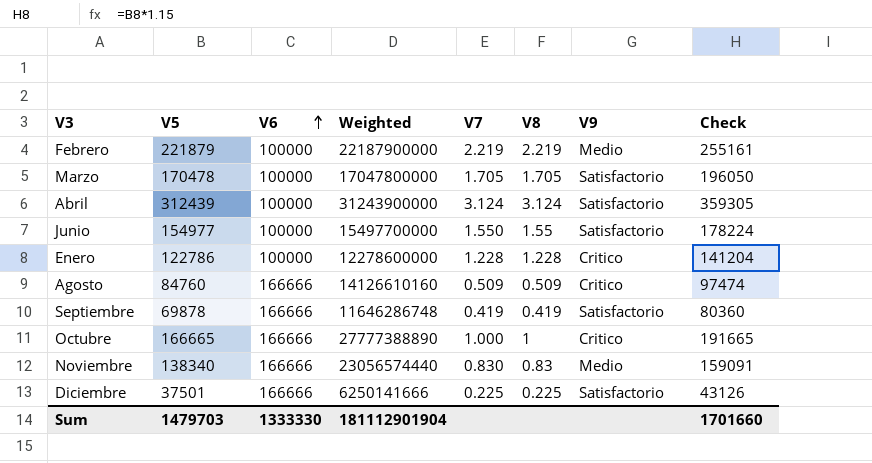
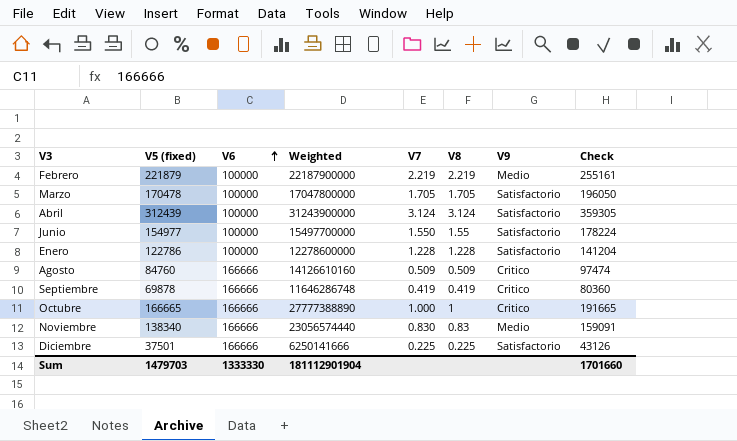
column name: V5 -> V5 (fixed)
Enero | V9: Critico -> Satisfactorio
Septiembre | V9: Satisfactorio -> Critico

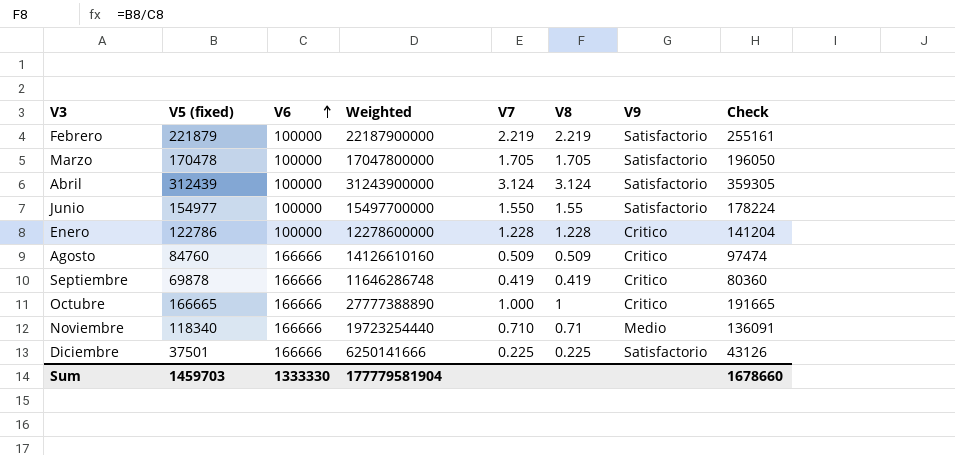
Febrero | V9: Medio -> Satisfactorio
Enero | V9: Satisfactorio -> Critico
Noviembre | V5 (fixed): 138340 -> 118340
Noviembre | Weighted: 23056574440 -> 19723254440
Noviembre | V7: 0.830 -> 0.710
Noviembre | V8: 0.83 -> 0.71
Noviembre | Check: 159091 -> 136091
Sum | V5 (fixed): 1479703 -> 1459703
Sum | Weighted: 181112901904 -> 177779581904
Sum | Check: 1701660 -> 1678660

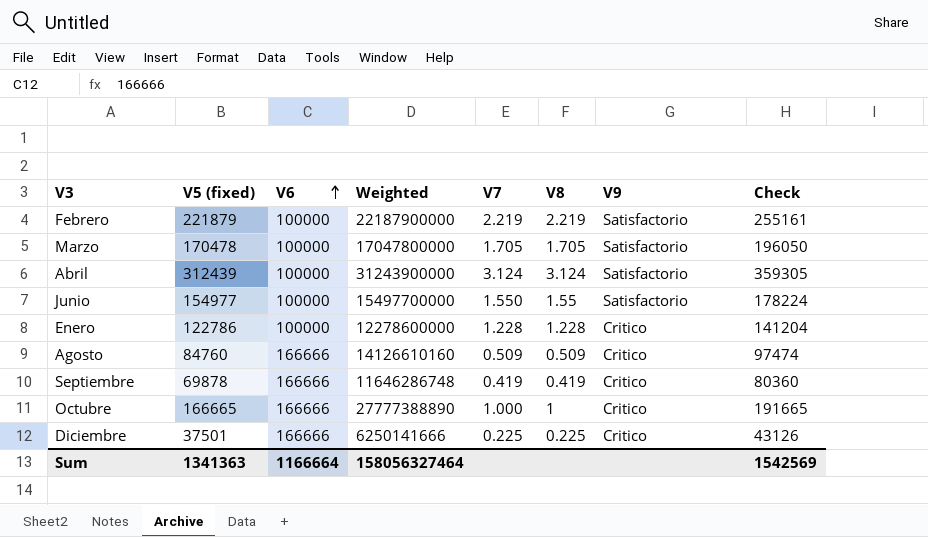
row Noviembre: 118340 | 166666 | 19723254440 | 0.710 | 0.71 | Medio | 136091 -> none
Diciembre | V9: Satisfactorio -> Critico
Sum | V5 (fixed): 1459703 -> 1341363
Sum | V6: 1333330 -> 1166664
Sum | Weighted: 177779581904 -> 158056327464
Sum | Check: 1678660 -> 1542569

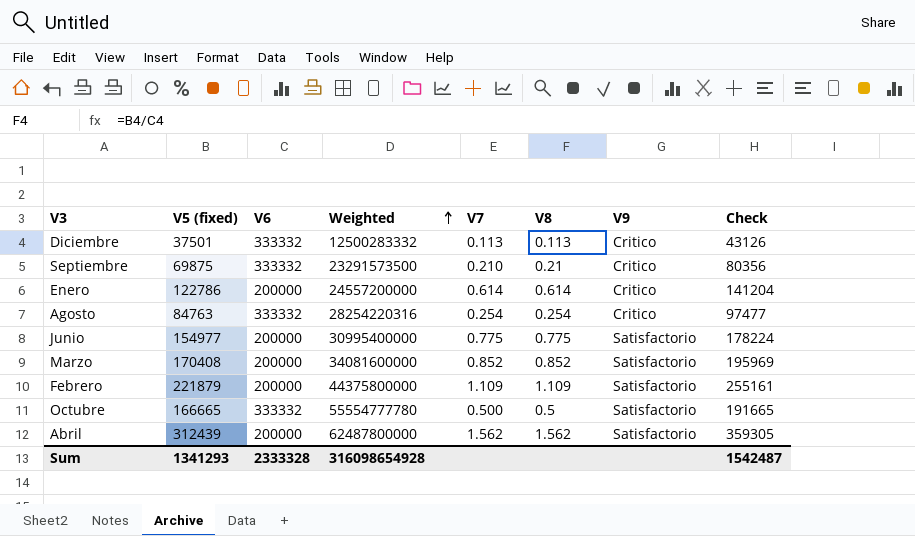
row order: V6 ascending -> Weighted ascending
Diciembre | V6: 166666 -> 333332
Diciembre | Weighted: 6250141666 -> 12500283332
Diciembre | V7: 0.225 -> 0.113
Diciembre | V8: 0.225 -> 0.113
Septiembre | V5 (fixed): 69878 -> 69875
Septiembre | V6: 166666 -> 333332
Septiembre | Weighted: 11646286748 -> 23291573500
Septiembre | V7: 0.419 -> 0.210
Septiembre | V8: 0.419 -> 0.21
Septiembre | Check: 80360 -> 80356
Enero | V6: 100000 -> 200000
Enero | Weighted: 12278600000 -> 24557200000
Enero | V7: 1.228 -> 0.614
Enero | V8: 1.228 -> 0.614
Agosto | V5 (fixed): 84760 -> 84763
Agosto | V6: 166666 -> 333332
Agosto | Weighted: 14126610160 -> 28254220316
Agosto | V7: 0.509 -> 0.254
Agosto | V8: 0.509 -> 0.254
Agosto | Check: 97474 -> 97477
Junio | V6: 100000 -> 200000
Junio | Weighted: 15497700000 -> 30995400000
Junio | V7: 1.550 -> 0.775
Junio | V8: 1.55 -> 0.775
Marzo | V5 (fixed): 170478 -> 170408
Marzo | V6: 100000 -> 200000
Marzo | Weighted: 17047800000 -> 34081600000
Marzo | V7: 1.705 -> 0.852
Marzo | V8: 1.705 -> 0.852
Marzo | Check: 196050 -> 195969
Febrero | V6: 100000 -> 200000
Febrero | Weighted: 22187900000 -> 44375800000
Febrero | V7: 2.219 -> 1.109
Febrero | V8: 2.219 -> 1.109
Octubre | V6: 166666 -> 333332
Octubre | Weighted: 27777388890 -> 55554777780
Octubre | V7: 1.000 -> 0.500
Octubre | V8: 1 -> 0.5
Octubre | V9: Critico -> Satisfactorio
Abril | V6: 100000 -> 200000
Abril | Weighted: 31243900000 -> 62487800000
Abril | V7: 3.124 -> 1.562
Abril | V8: 3.124 -> 1.562
Sum | V5 (fixed): 1341363 -> 1341293
Sum | V6: 1166664 -> 2333328
Sum | Weighted: 158056327464 -> 316098654928
Sum | Check: 1542569 -> 1542487

